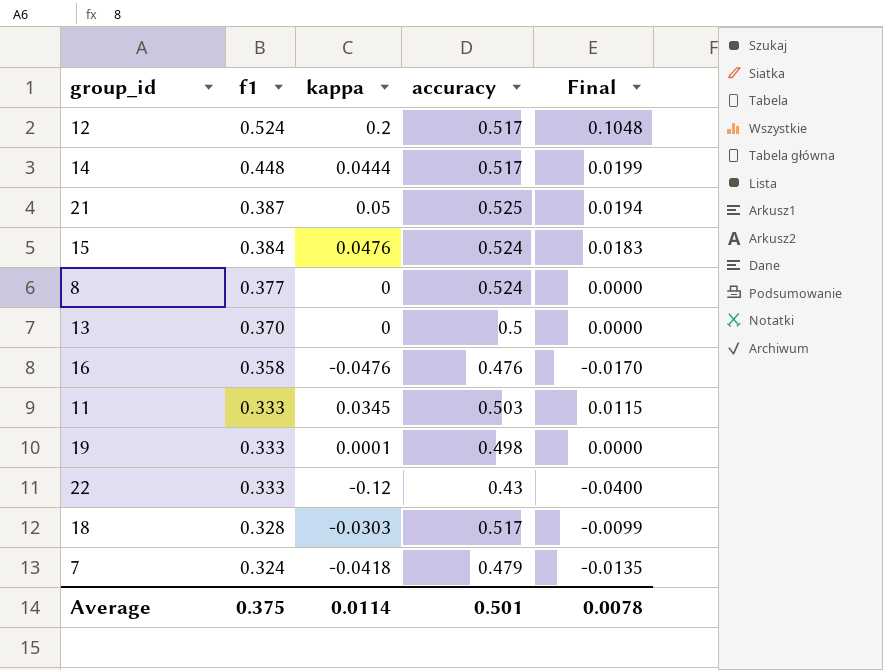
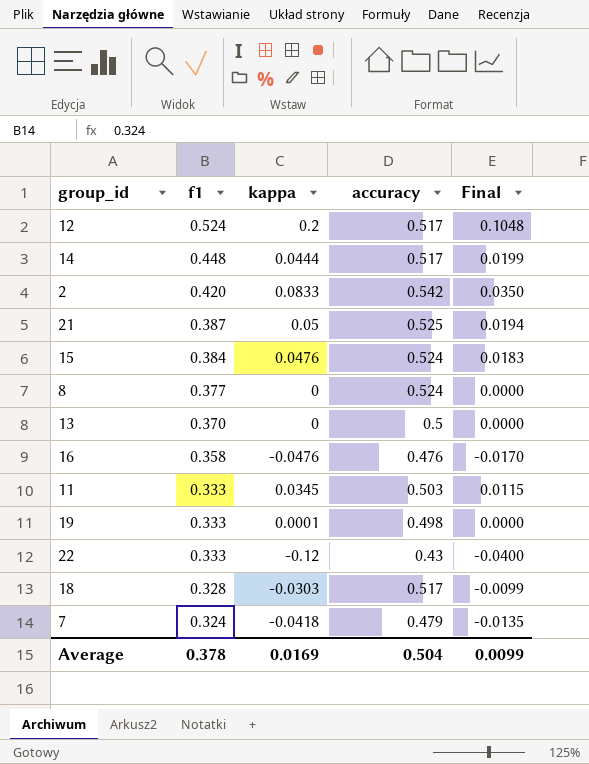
row 2: none -> 0.420 | 0.0833 | 0.542 | 0.0350
Average | f1: 0.375 -> 0.378
Average | kappa: 0.0114 -> 0.0169
Average | accuracy: 0.501 -> 0.504
Average | Final: 0.0078 -> 0.0099

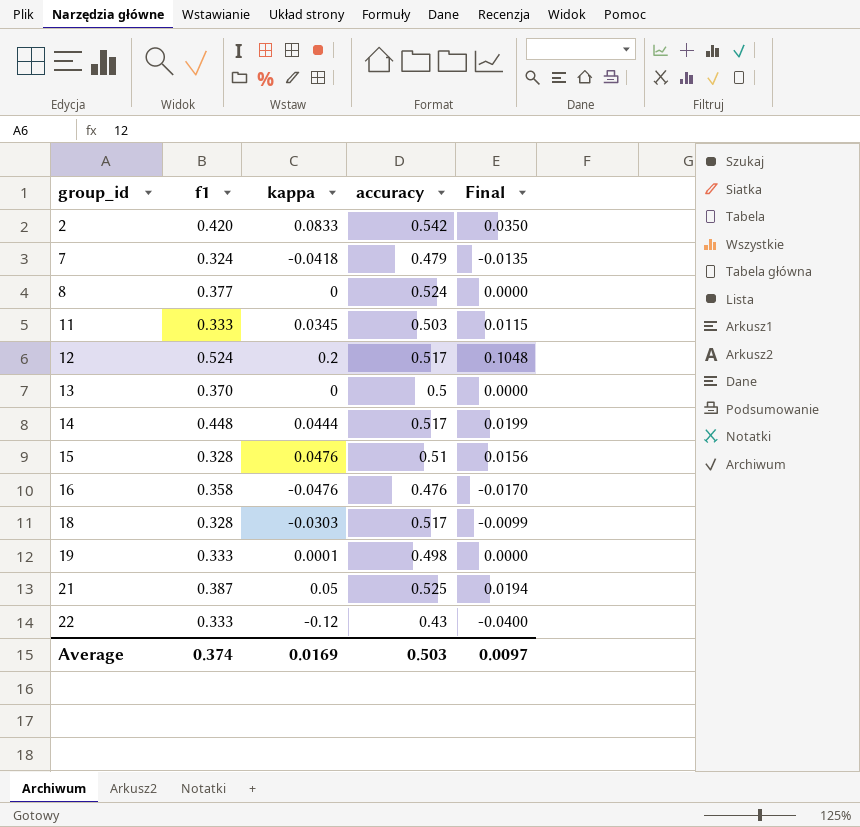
row order: f1 descending -> group_id ascending
15 | f1: 0.384 -> 0.328
15 | accuracy: 0.524 -> 0.51
15 | Final: 0.0183 -> 0.0156
Average | f1: 0.378 -> 0.374
Average | accuracy: 0.504 -> 0.503
Average | Final: 0.0099 -> 0.0097

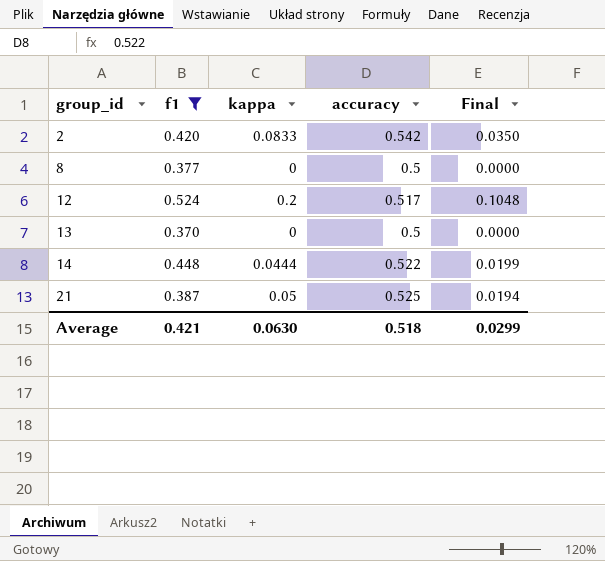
filter: none -> f1 >= 0.370
8 | accuracy: 0.524 -> 0.5
14 | accuracy: 0.517 -> 0.522
Average | f1: 0.374 -> 0.421
Average | kappa: 0.0169 -> 0.0630
Average | accuracy: 0.503 -> 0.518
Average | Final: 0.0097 -> 0.0299

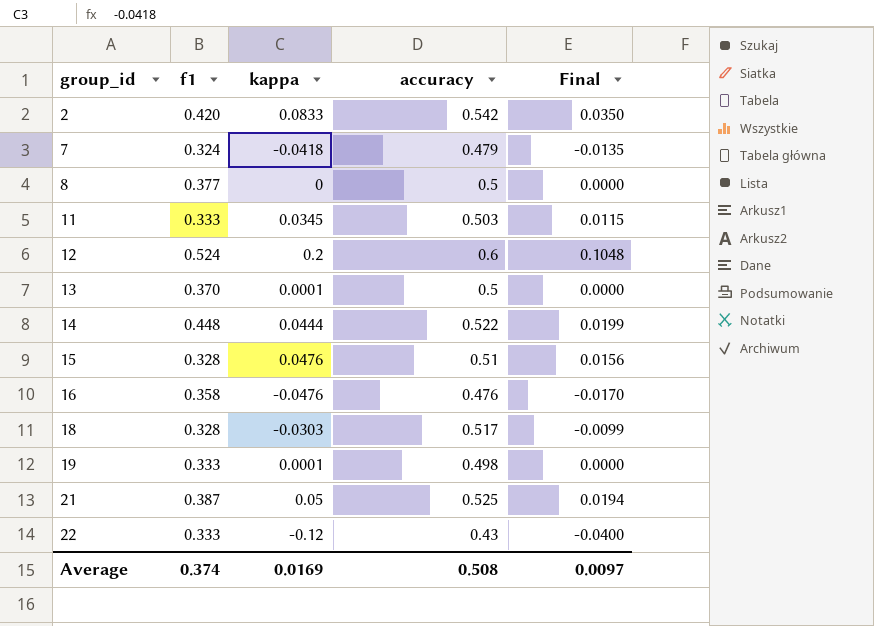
filter: f1 >= 0.370 -> none
12 | accuracy: 0.517 -> 0.6
13 | kappa: 0 -> 0.0001
Average | f1: 0.421 -> 0.374
Average | kappa: 0.0630 -> 0.0169
Average | accuracy: 0.518 -> 0.508
Average | Final: 0.0299 -> 0.0097

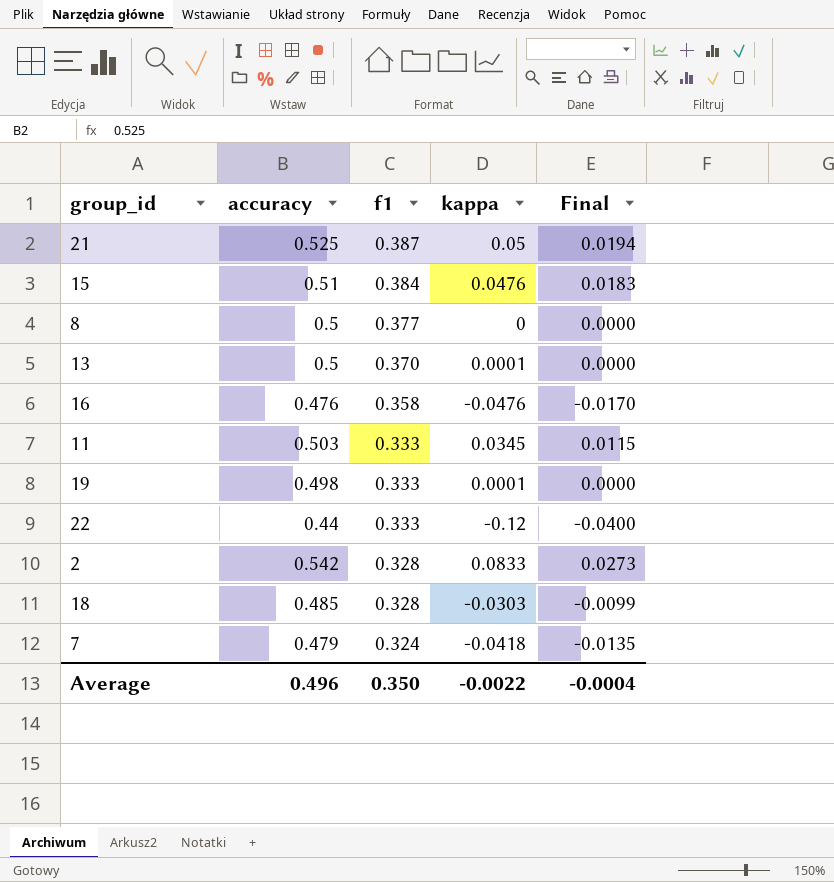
row order: group_id ascending -> f1 descending
column accuracy | position: 4 -> 2
row 12: 0.524 | 0.2 | 0.6 | 0.1048 -> none
row 14: 0.448 | 0.0444 | 0.522 | 0.0199 -> none
15 | f1: 0.328 -> 0.384
15 | Final: 0.0156 -> 0.0183
22 | accuracy: 0.43 -> 0.44
2 | f1: 0.420 -> 0.328
2 | Final: 0.0350 -> 0.0273
18 | accuracy: 0.517 -> 0.485
Average | accuracy: 0.508 -> 0.496
Average | f1: 0.374 -> 0.350
Average | kappa: 0.0169 -> -0.0022
Average | Final: 0.0097 -> -0.0004

